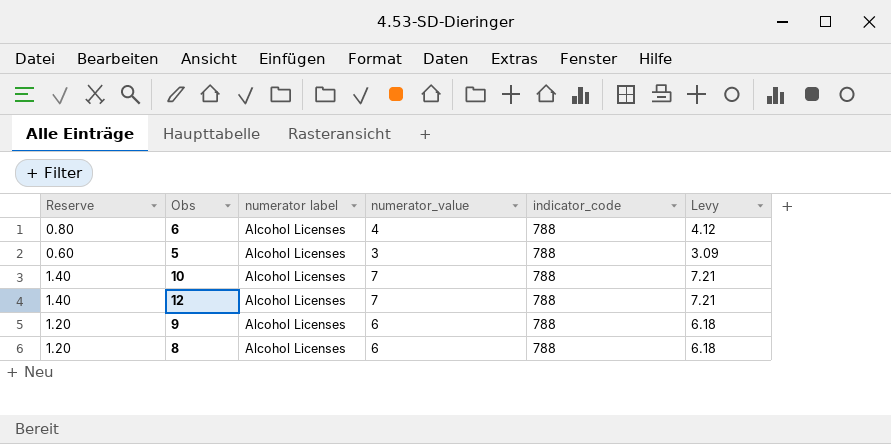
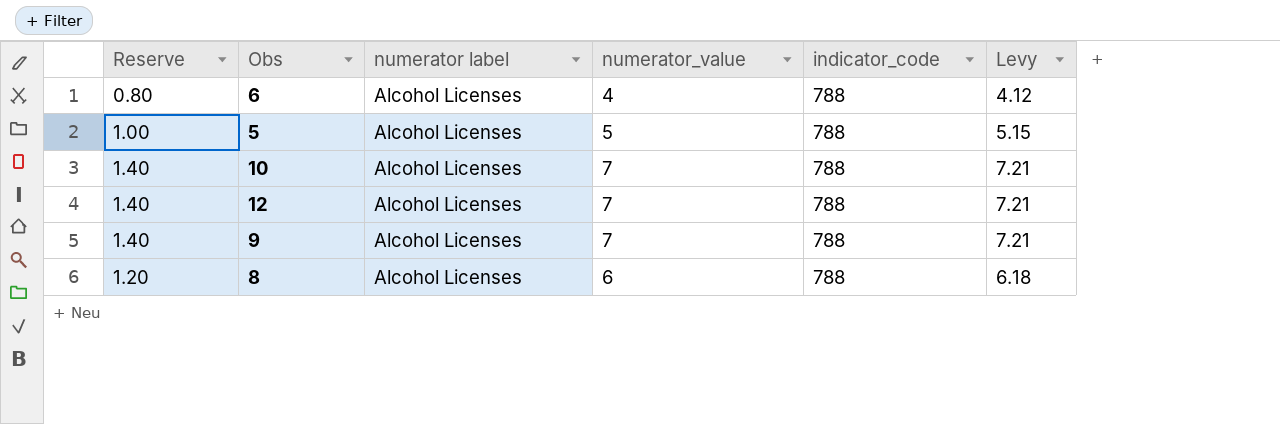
5 | Reserve: 0.60 -> 1.00
5 | numerator_value: 3 -> 5
5 | Levy: 3.09 -> 5.15
9 | Reserve: 1.20 -> 1.40
9 | numerator_value: 6 -> 7
9 | Levy: 6.18 -> 7.21

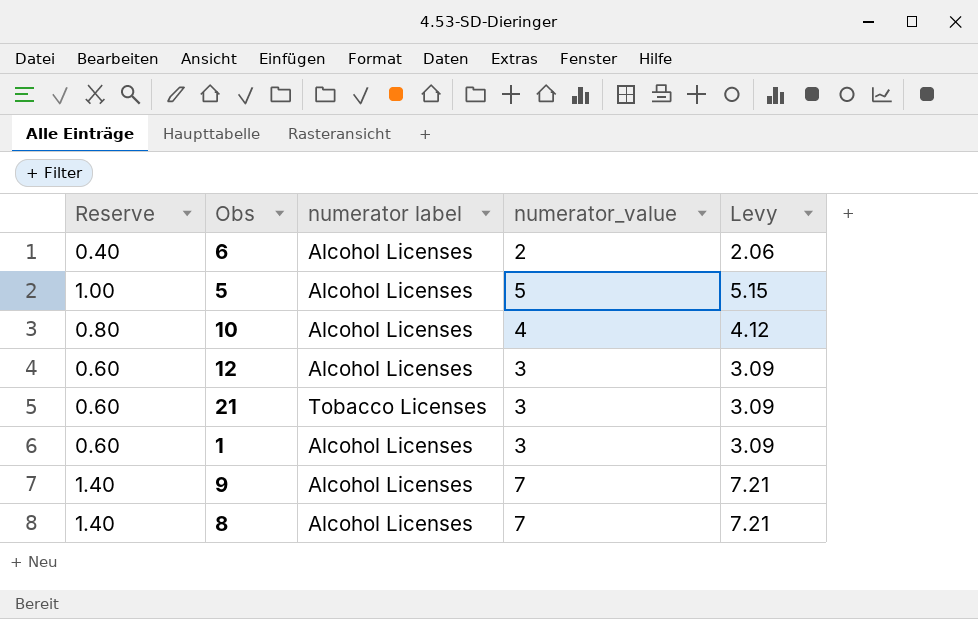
column indicator_code | position: 5 -> none
6 | Reserve: 0.80 -> 0.40
6 | numerator_value: 4 -> 2
6 | Levy: 4.12 -> 2.06
10 | Reserve: 1.40 -> 0.80
10 | numerator_value: 7 -> 4
10 | Levy: 7.21 -> 4.12
12 | Reserve: 1.40 -> 0.60
12 | numerator_value: 7 -> 3
12 | Levy: 7.21 -> 3.09
row 21: none -> 0.60 | Tobacco Licenses | 3 | 3.09
row 1: none -> 0.60 | Alcohol Licenses | 3 | 3.09
8 | Reserve: 1.20 -> 1.40
8 | numerator_value: 6 -> 7
8 | Levy: 6.18 -> 7.21

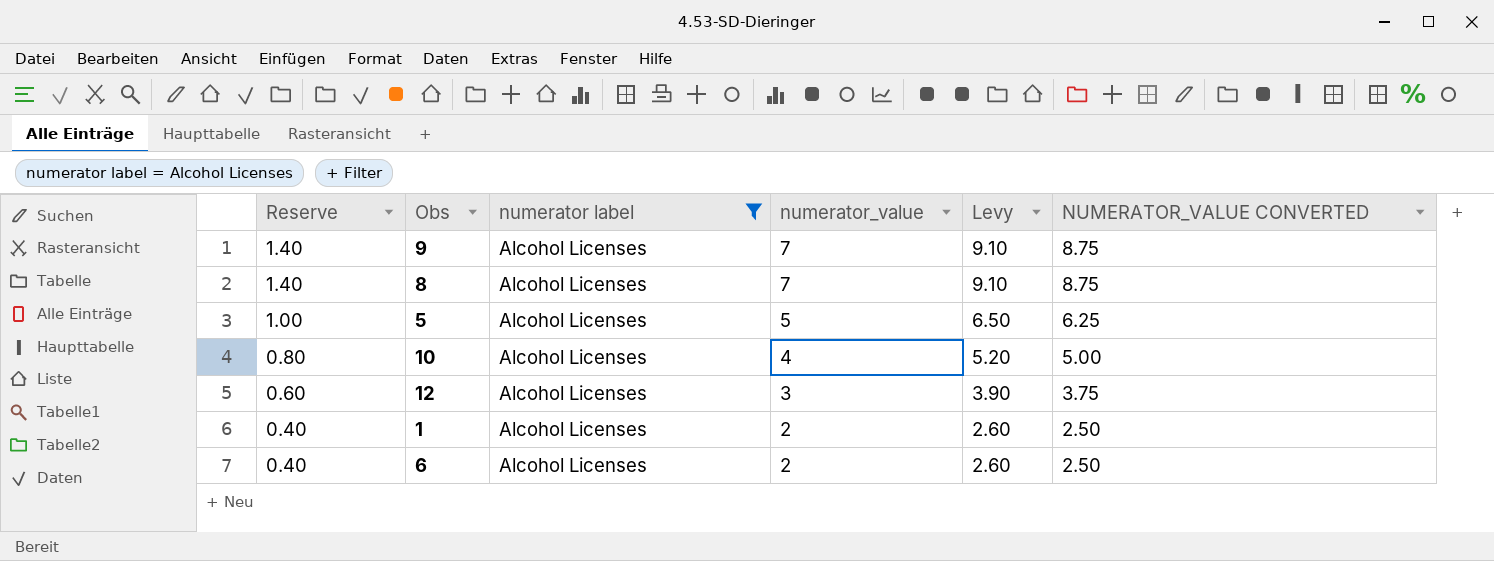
filter: none -> numerator label = Alcohol Licenses
row order: none -> Reserve descending
column Levy | formula: [numerator_value] * 1.03 -> [numerator_value] * 1.3
column NUMERATOR_VALUE CONVERTED | formula: none -> [numerator_value] * 1.25
1 | Reserve: 0.60 -> 0.40
1 | numerator_value: 3 -> 2

